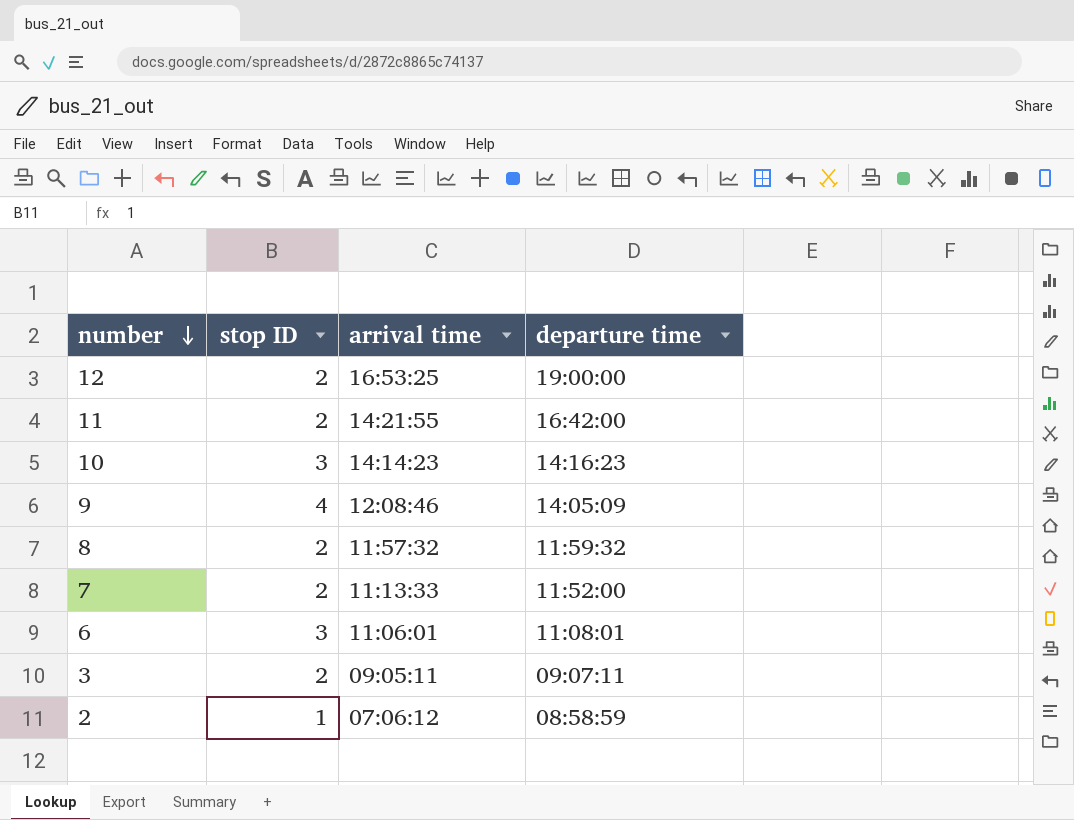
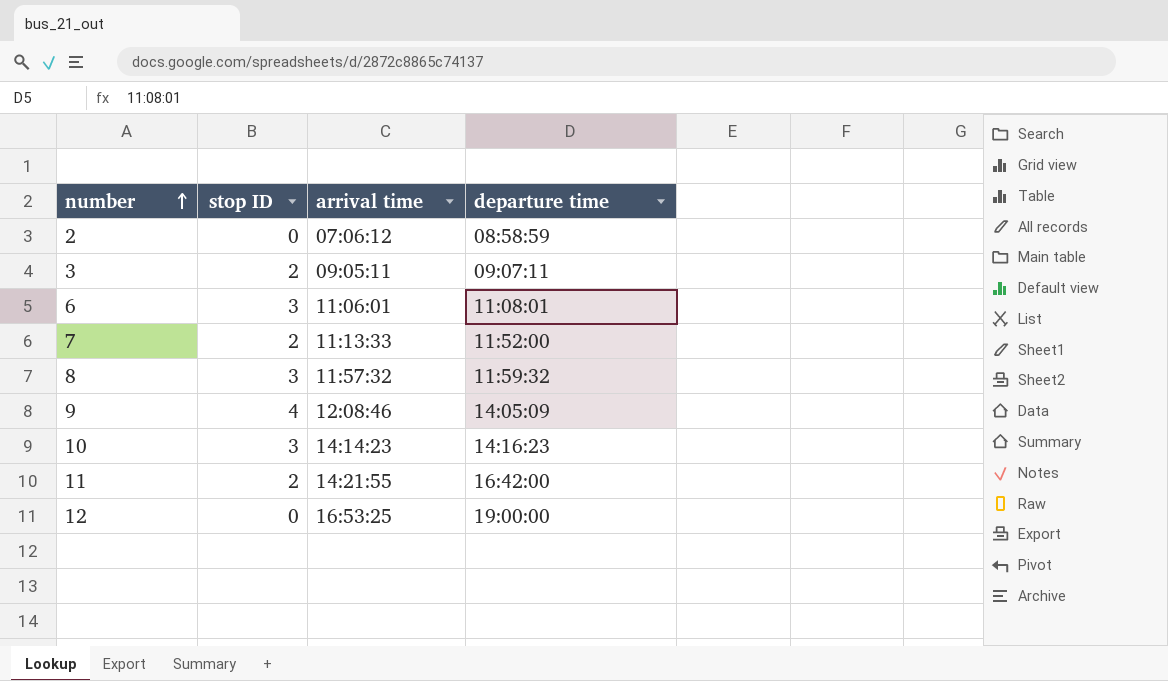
row order: number descending -> number ascending
2 | stop ID: 1 -> 0
8 | stop ID: 2 -> 3
12 | stop ID: 2 -> 0

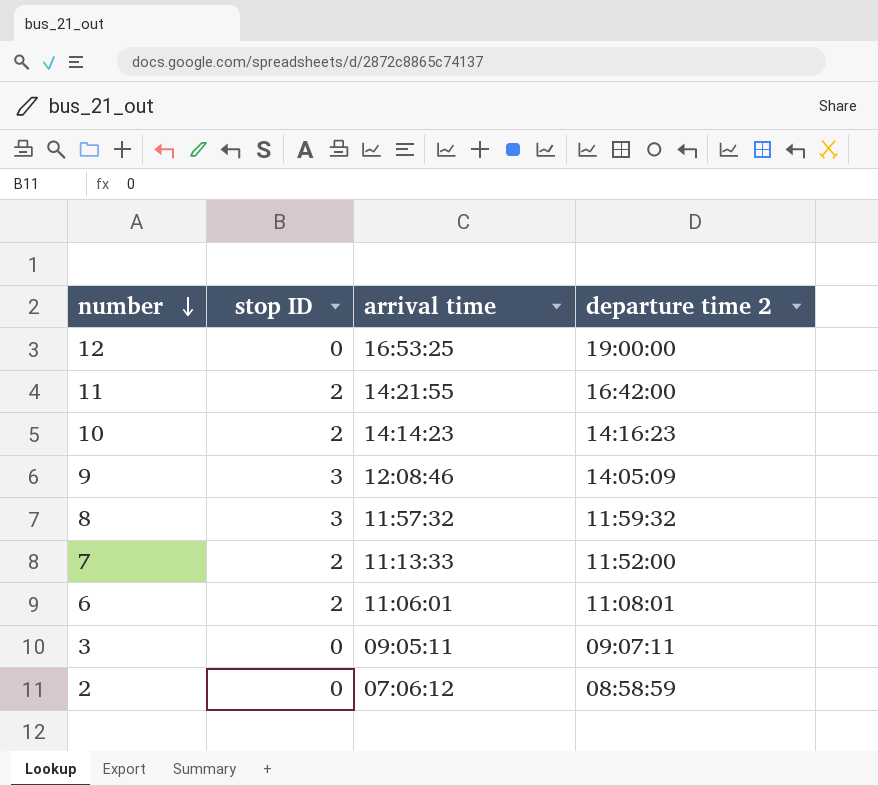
row order: number ascending -> number descending
column name: departure time -> departure time 2
10 | stop ID: 3 -> 2
9 | stop ID: 4 -> 3
6 | stop ID: 3 -> 2
3 | stop ID: 2 -> 0

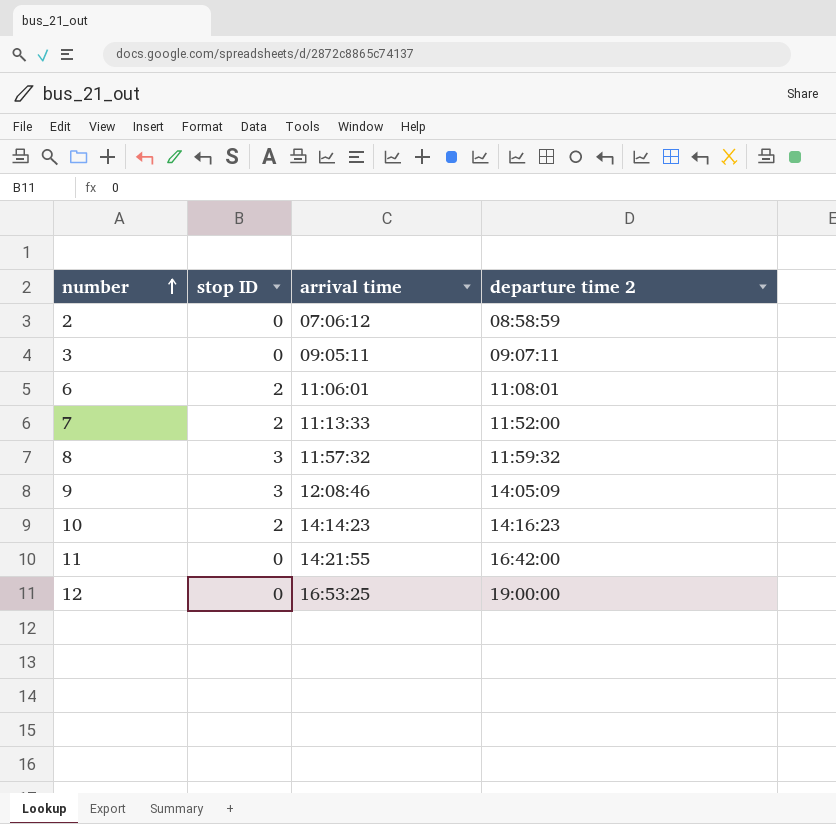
row order: number descending -> number ascending
11 | stop ID: 2 -> 0

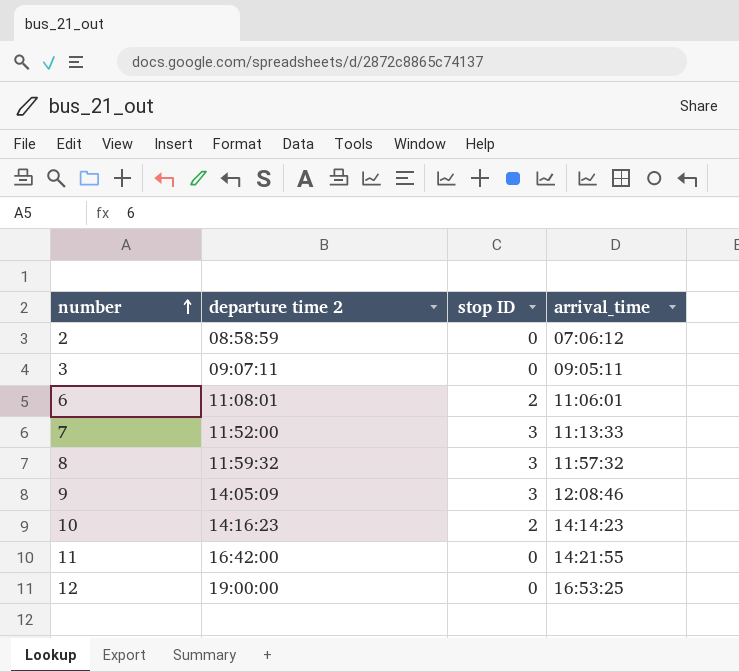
column departure time 2 | position: 4 -> 2
column name: arrival time -> arrival_time
7 | stop ID: 2 -> 3

